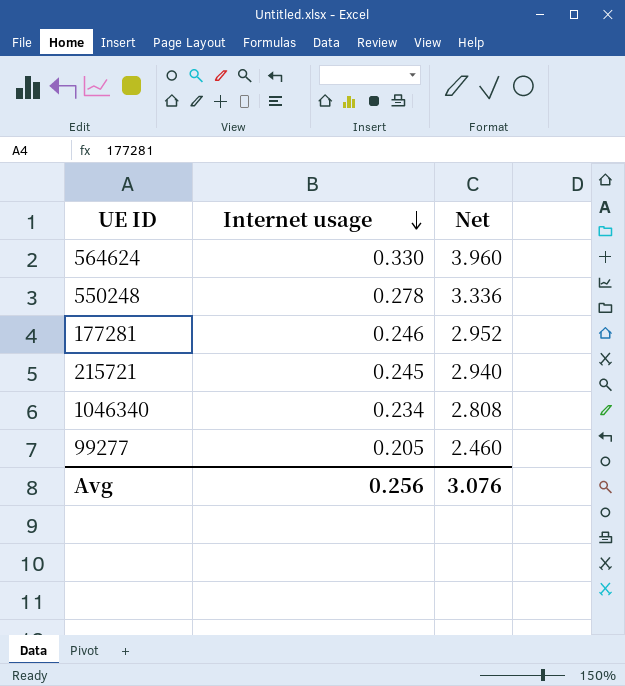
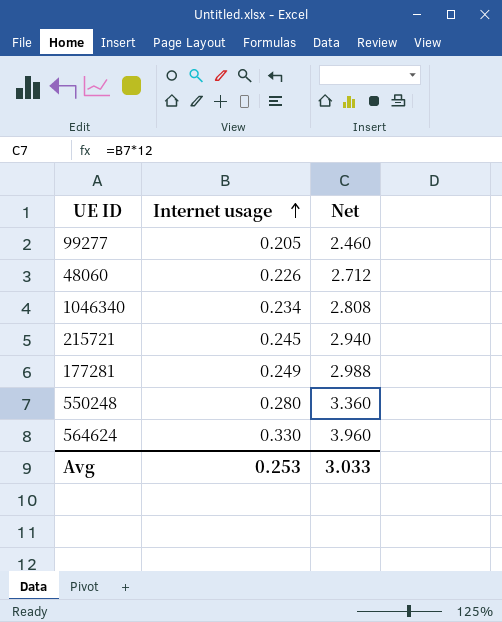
row order: Internet usage descending -> Internet usage ascending
row 48060: none -> 0.226 | 2.712
177281 | Internet usage: 0.246 -> 0.249
177281 | Net: 2.952 -> 2.988
550248 | Internet usage: 0.278 -> 0.280
550248 | Net: 3.336 -> 3.360
Avg | Internet usage: 0.256 -> 0.253
Avg | Net: 3.076 -> 3.033

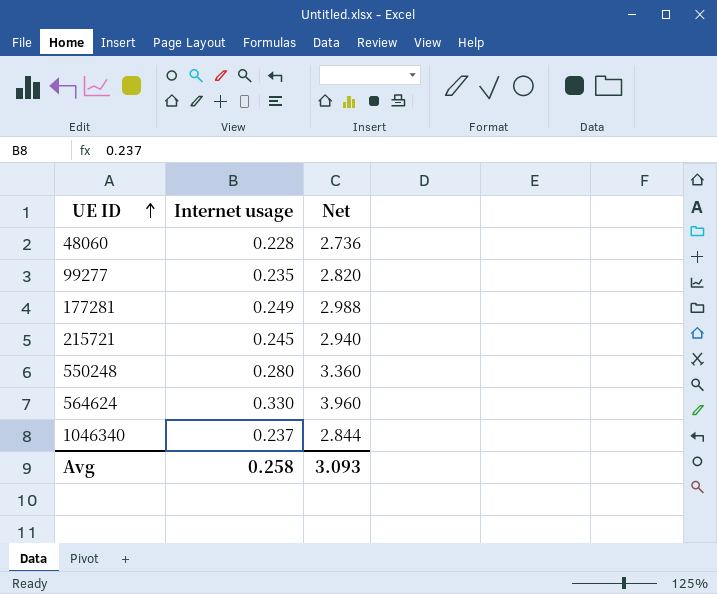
row order: Internet usage ascending -> UE ID ascending
48060 | Internet usage: 0.226 -> 0.228
48060 | Net: 2.712 -> 2.736
99277 | Internet usage: 0.205 -> 0.235
99277 | Net: 2.460 -> 2.820
1046340 | Internet usage: 0.234 -> 0.237
1046340 | Net: 2.808 -> 2.844
Avg | Internet usage: 0.253 -> 0.258
Avg | Net: 3.033 -> 3.093

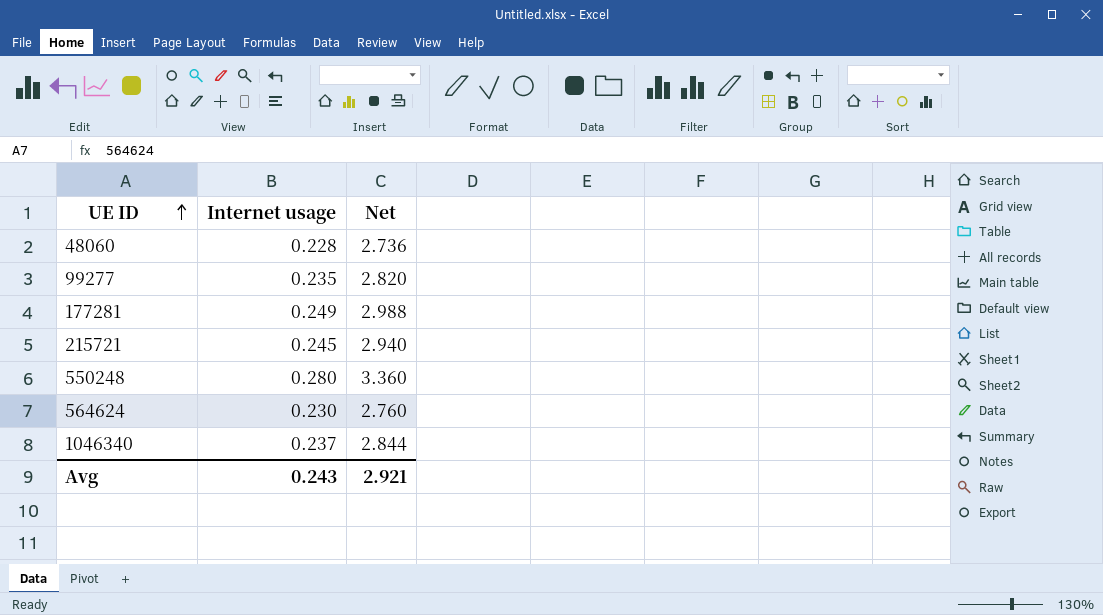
564624 | Internet usage: 0.330 -> 0.230
564624 | Net: 3.960 -> 2.760
Avg | Internet usage: 0.258 -> 0.243
Avg | Net: 3.093 -> 2.921

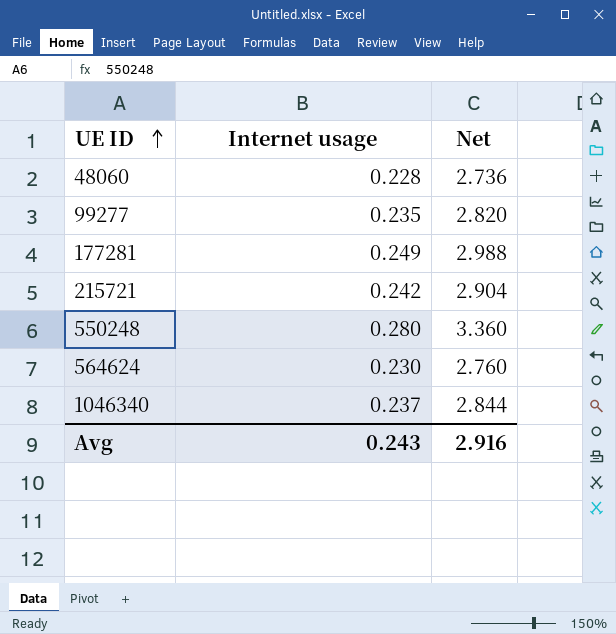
215721 | Internet usage: 0.245 -> 0.242
215721 | Net: 2.940 -> 2.904
Avg | Net: 2.921 -> 2.916

